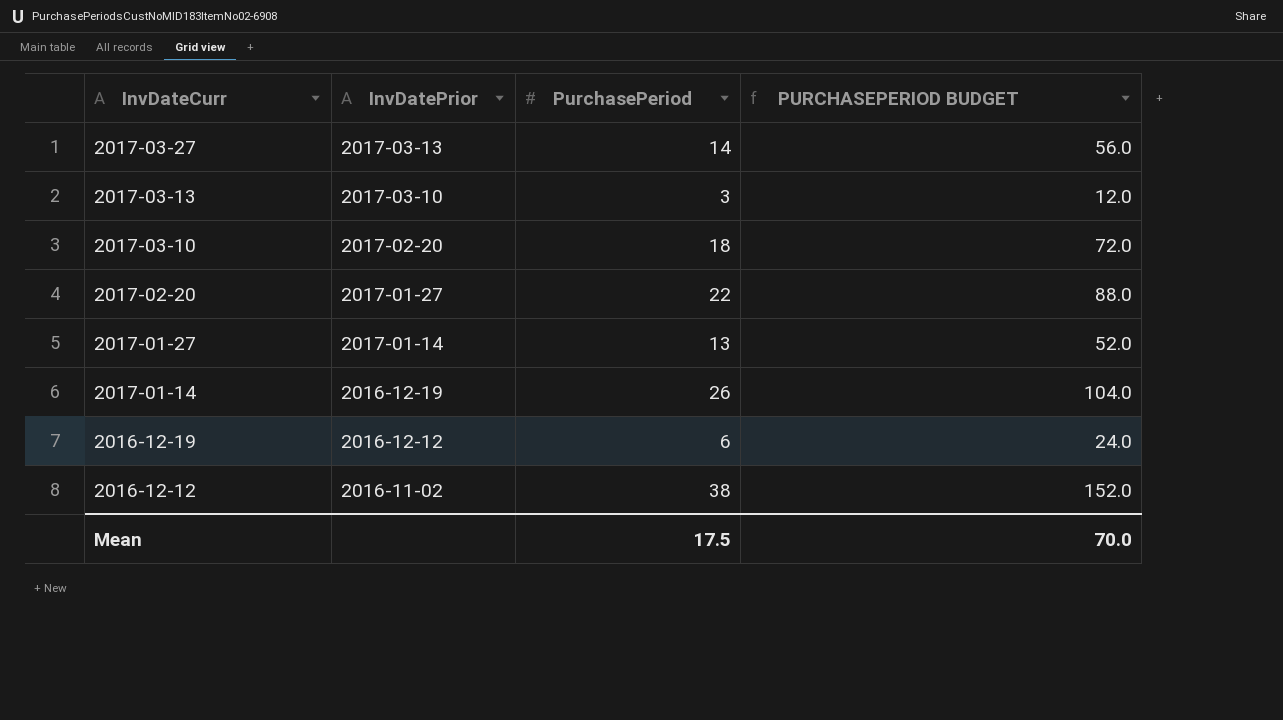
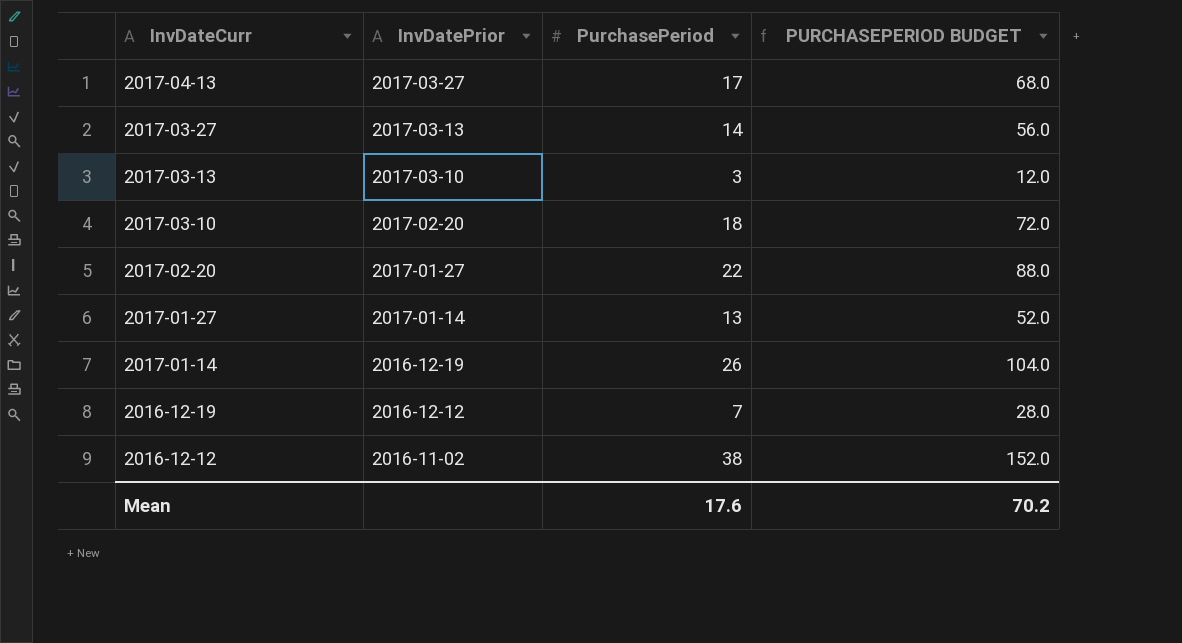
row 2017-04-13: none -> 2017-03-27 | 17 | 68.0
2016-12-19 | PurchasePeriod: 6 -> 7
2016-12-19 | PURCHASEPERIOD BUDGET: 24.0 -> 28.0
Mean | PurchasePeriod: 17.5 -> 17.6
Mean | PURCHASEPERIOD BUDGET: 70.0 -> 70.2

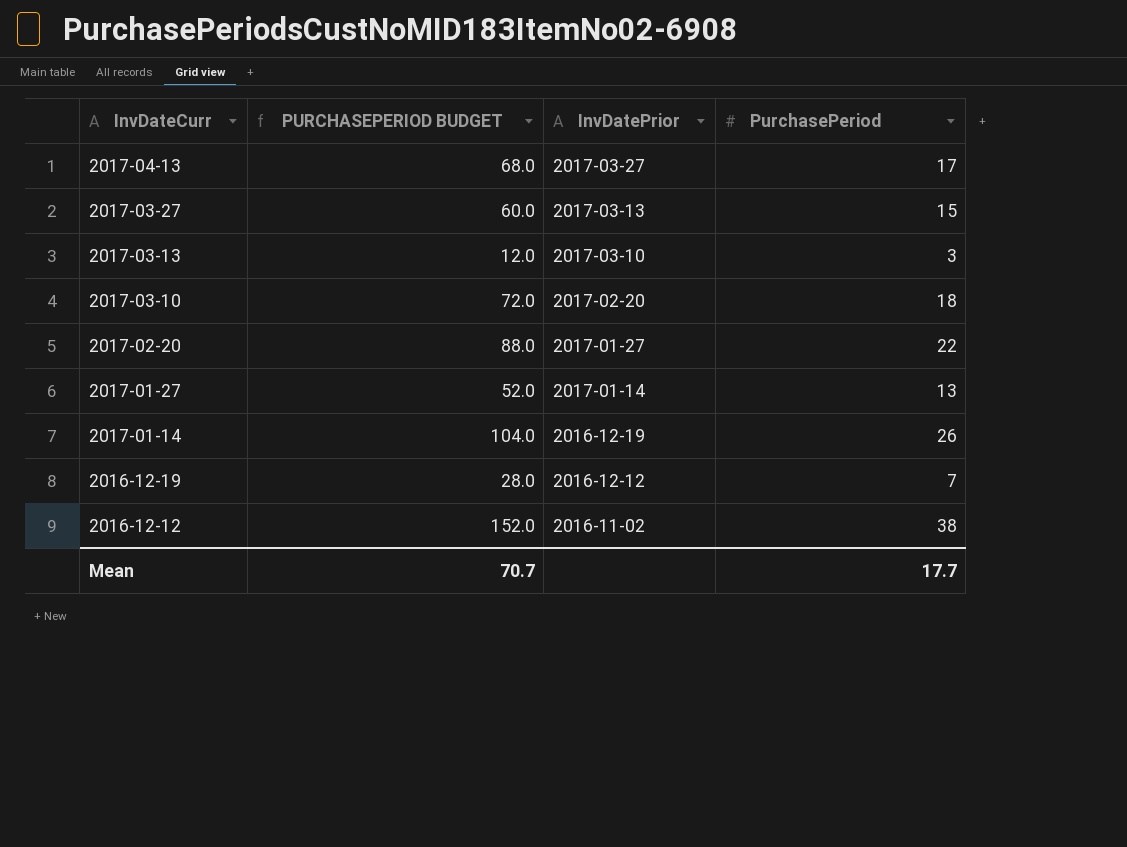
column PURCHASEPERIOD BUDGET | position: 4 -> 2
2017-03-27 | PURCHASEPERIOD BUDGET: 56.0 -> 60.0
2017-03-27 | PurchasePeriod: 14 -> 15
Mean | PURCHASEPERIOD BUDGET: 70.2 -> 70.7
Mean | PurchasePeriod: 17.6 -> 17.7

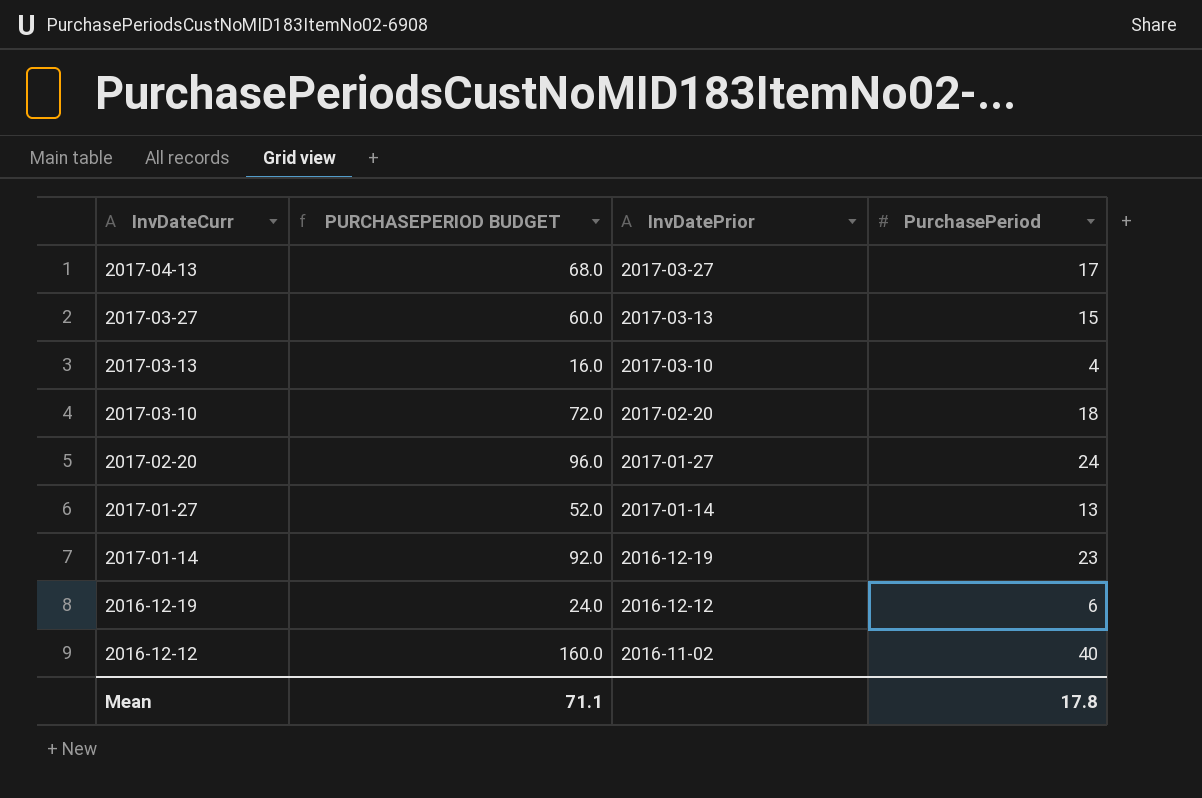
2017-03-13 | PURCHASEPERIOD BUDGET: 12.0 -> 16.0
2017-03-13 | PurchasePeriod: 3 -> 4
2017-02-20 | PURCHASEPERIOD BUDGET: 88.0 -> 96.0
2017-02-20 | PurchasePeriod: 22 -> 24
2017-01-14 | PURCHASEPERIOD BUDGET: 104.0 -> 92.0
2017-01-14 | PurchasePeriod: 26 -> 23
2016-12-19 | PURCHASEPERIOD BUDGET: 28.0 -> 24.0
2016-12-19 | PurchasePeriod: 7 -> 6
2016-12-12 | PURCHASEPERIOD BUDGET: 152.0 -> 160.0
2016-12-12 | PurchasePeriod: 38 -> 40
Mean | PURCHASEPERIOD BUDGET: 70.7 -> 71.1
Mean | PurchasePeriod: 17.7 -> 17.8

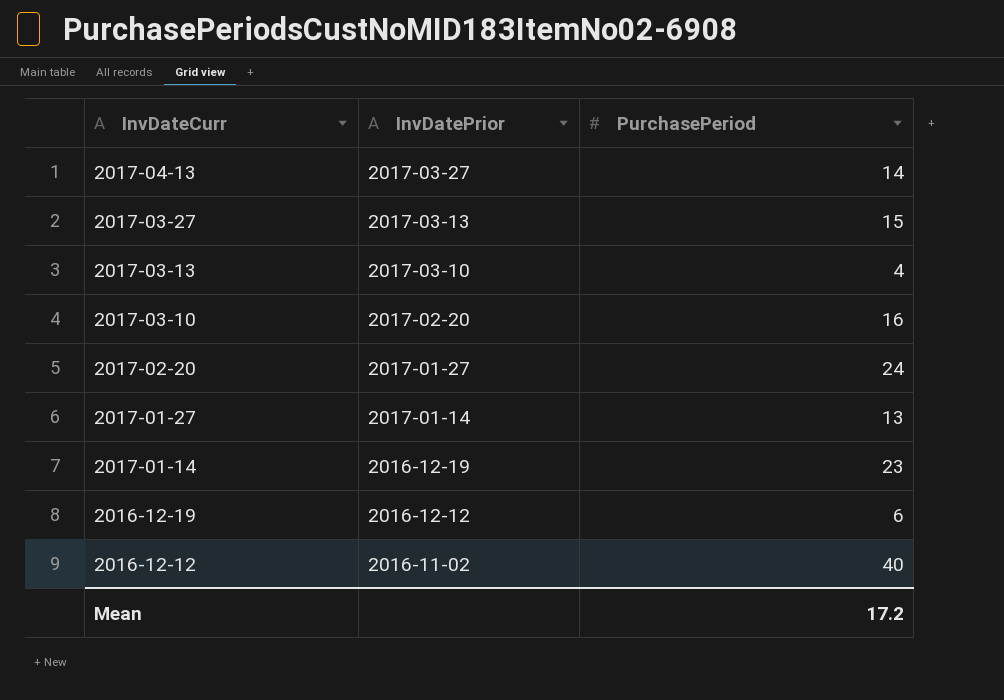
column PURCHASEPERIOD BUDGET | formula: [PurchasePeriod] * 4 -> none
2017-04-13 | PurchasePeriod: 17 -> 14
2017-03-10 | PurchasePeriod: 18 -> 16
Mean | PurchasePeriod: 17.8 -> 17.2

